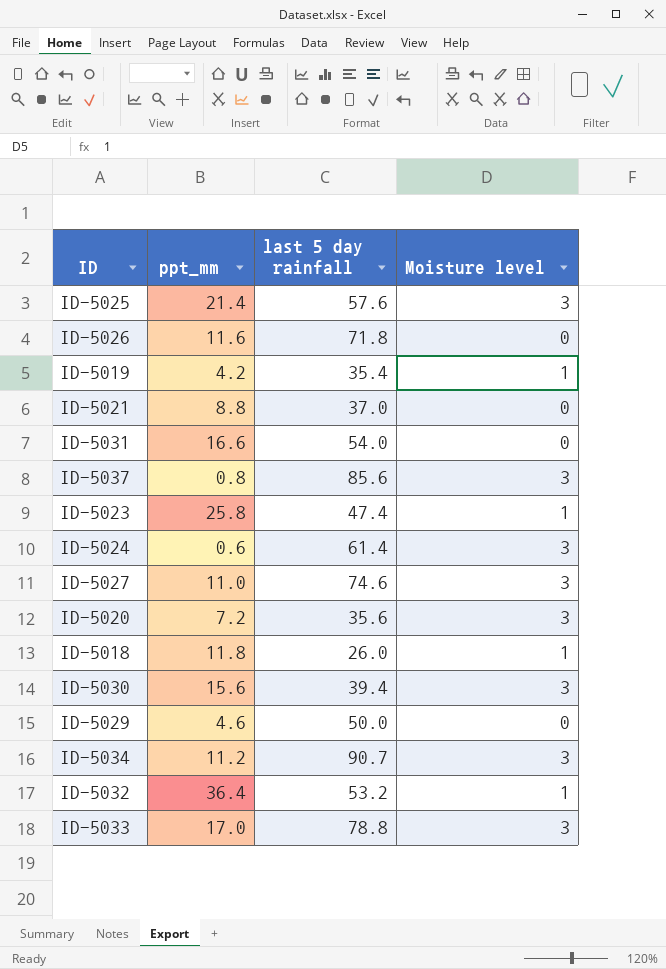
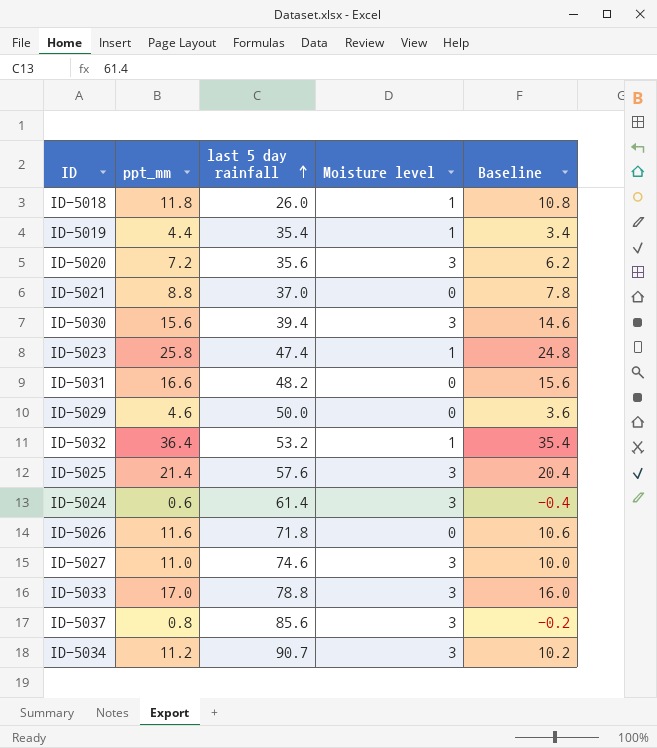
row order: none -> last 5 day rainfall ascending
column Baseline | formula: none -> [ppt_mm] - 1
ID-5019 | ppt_mm: 4.2 -> 4.4
ID-5031 | last 5 day rainfall: 54.0 -> 48.2

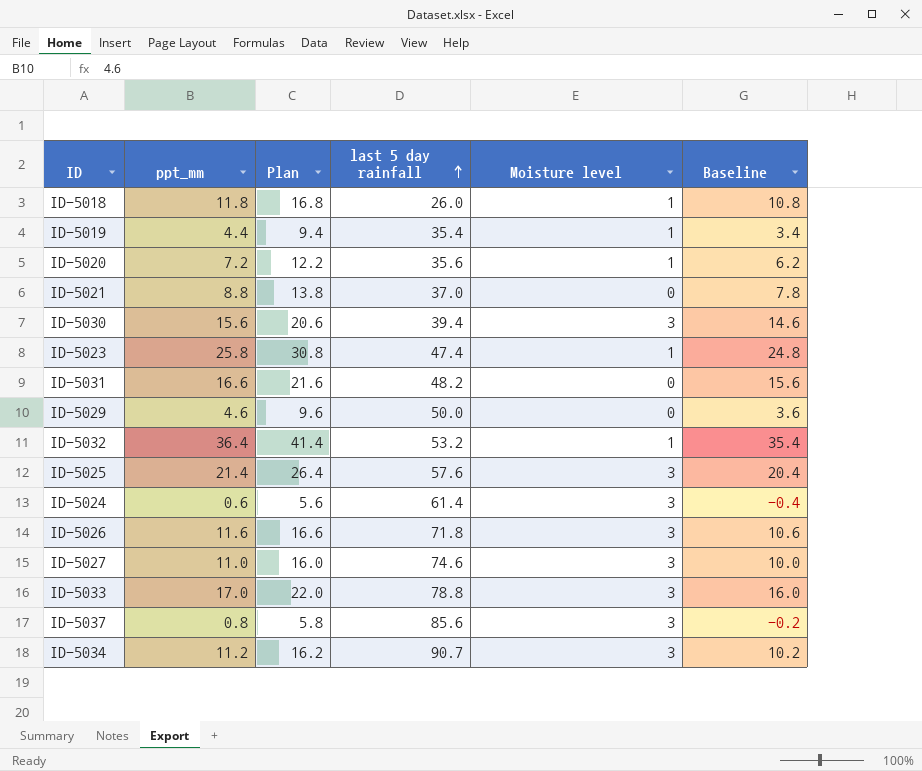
column Plan | formula: none -> [ppt_mm] + 5
ID-5020 | Moisture level: 3 -> 1
ID-5026 | Moisture level: 0 -> 3

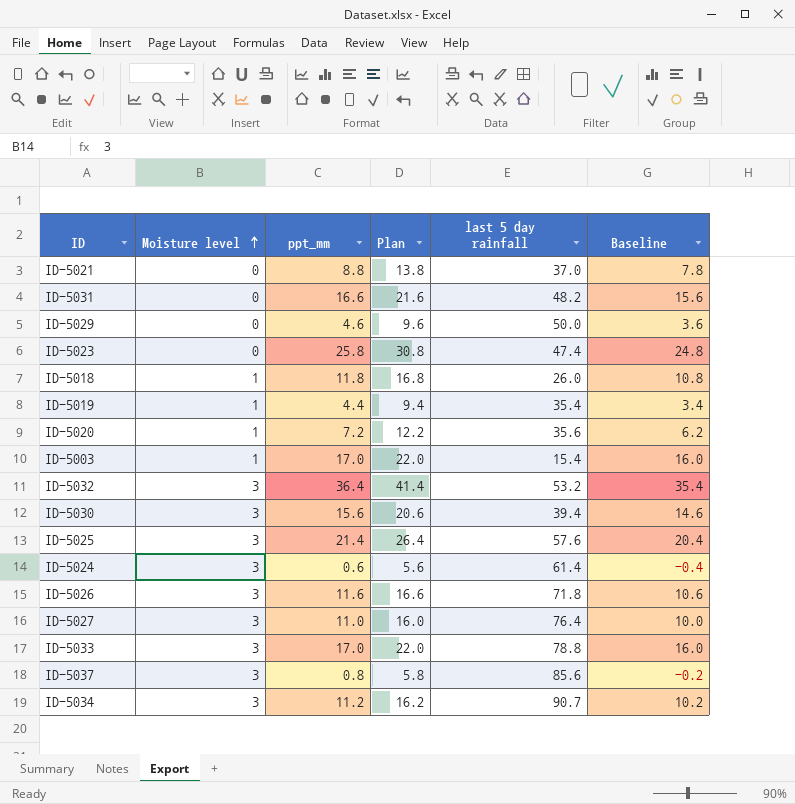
row order: last 5 day rainfall ascending -> Moisture level ascending
column Moisture level | position: 5 -> 2
ID-5023 | Moisture level: 1 -> 0
row ID-5003: none -> 1 | 17.0 | 22.0 | 15.4 | 16.0
ID-5032 | Moisture level: 1 -> 3
ID-5027 | last 5 day rainfall: 74.6 -> 76.4

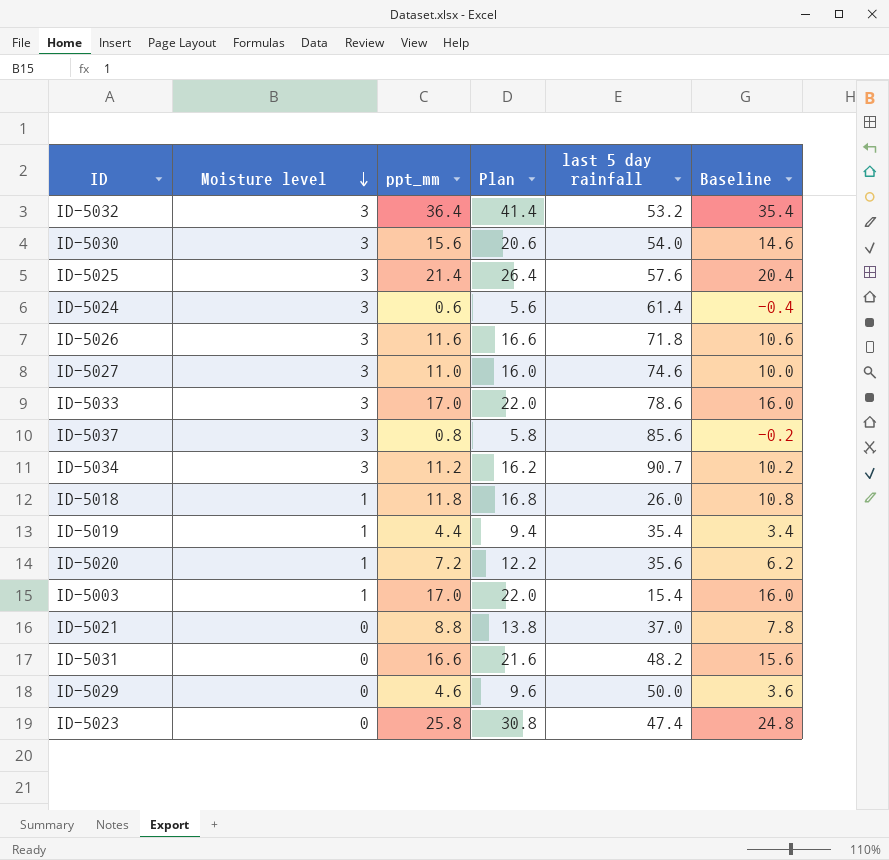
row order: Moisture level ascending -> Moisture level descending
ID-5030 | last 5 day rainfall: 39.4 -> 54.0
ID-5027 | last 5 day rainfall: 76.4 -> 74.6
ID-5033 | last 5 day rainfall: 78.8 -> 78.6

